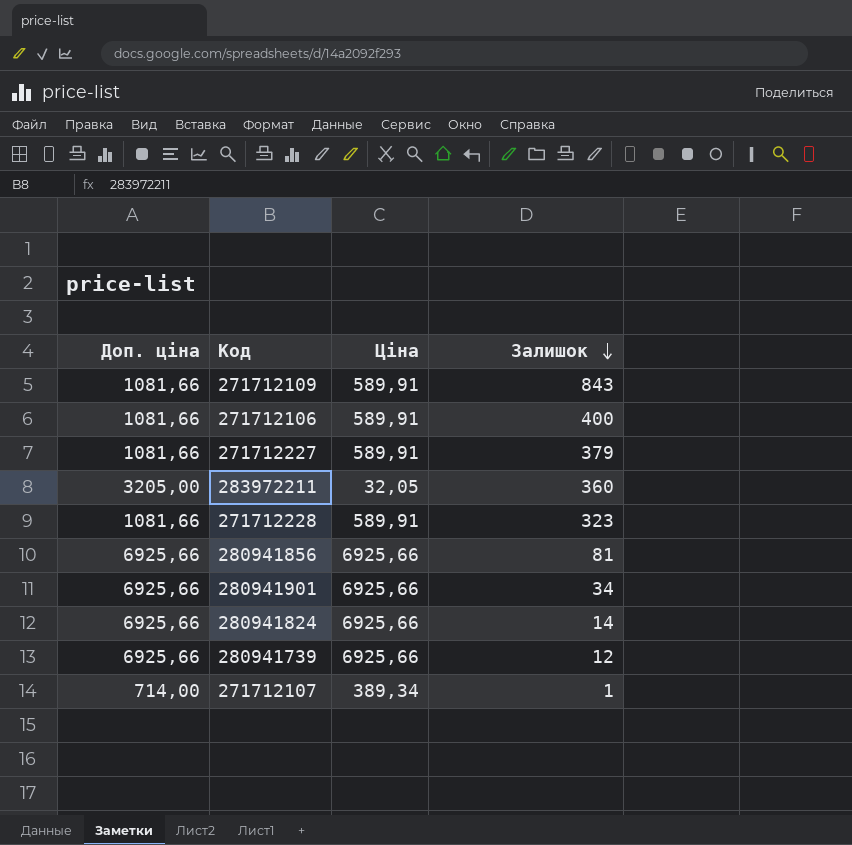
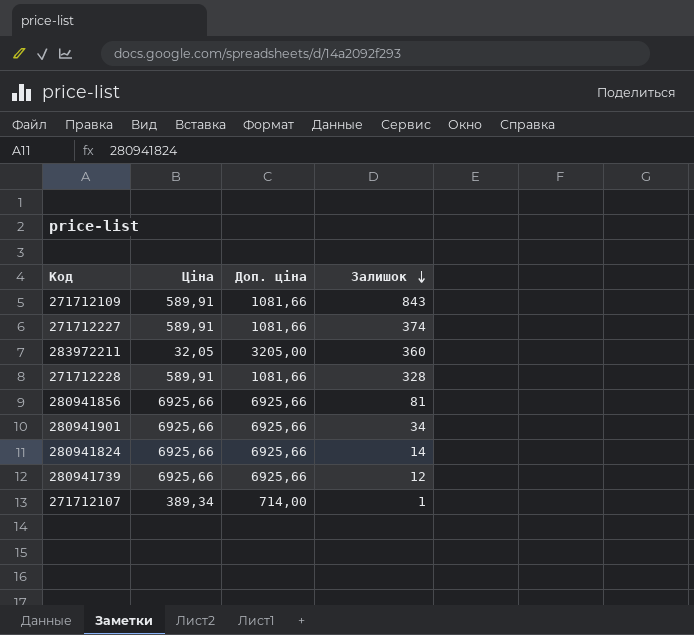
column Доп. ціна | position: 1 -> 3
row 271712106: 1081,66 | 589,91 | 400 -> none
271712227 | Залишок: 379 -> 374
271712228 | Залишок: 323 -> 328

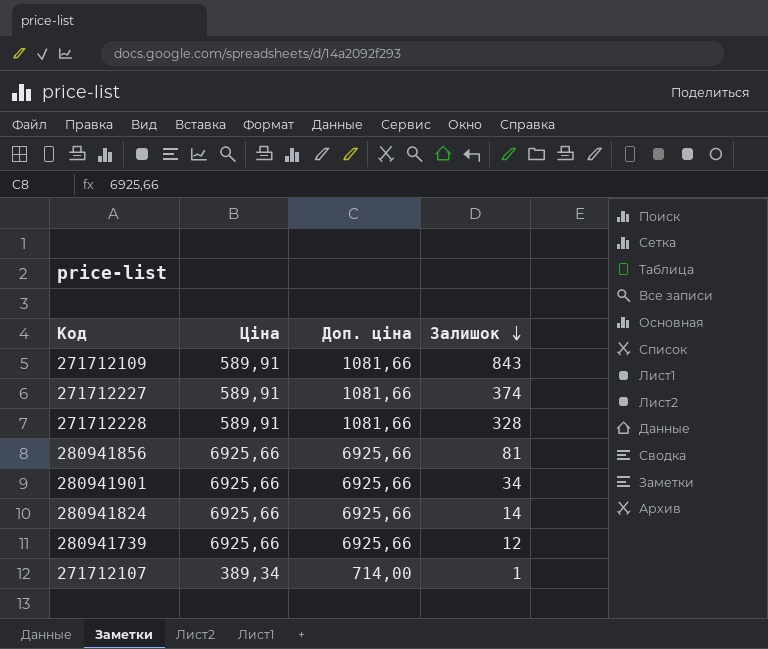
row 283972211: 32,05 | 3205,00 | 360 -> none

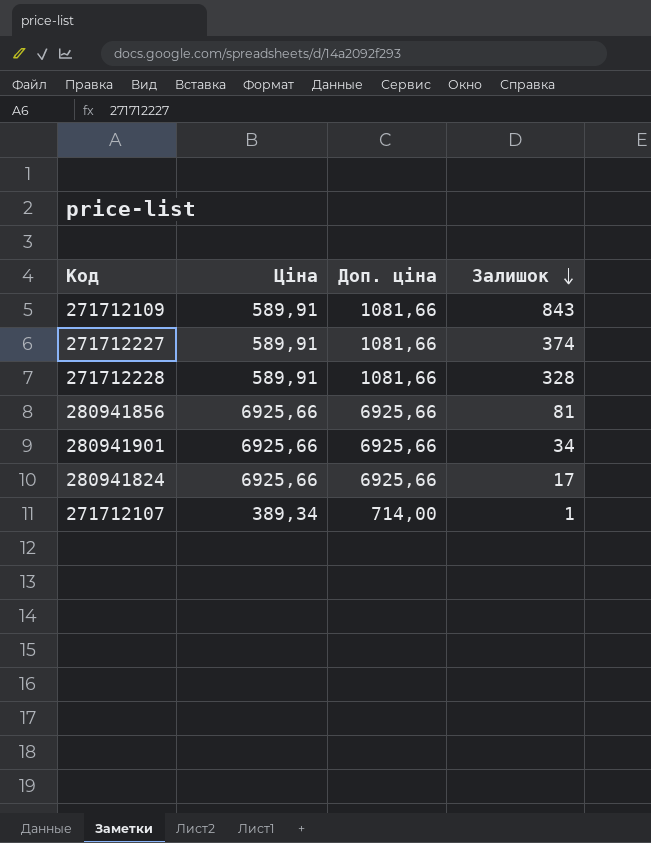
row 280941739: 6925,66 | 6925,66 | 12 -> none
280941824 | Залишок: 14 -> 17

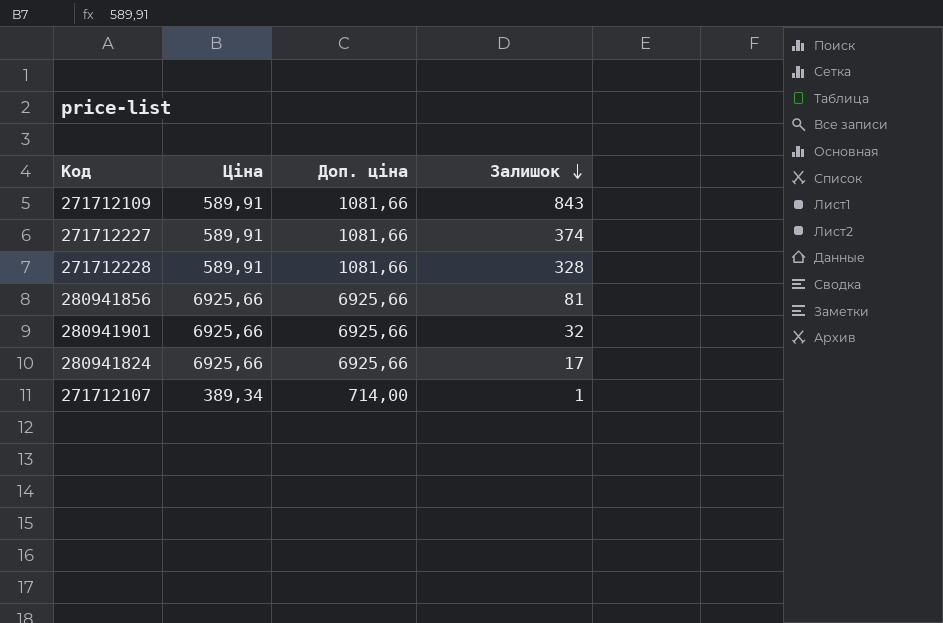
280941901 | Залишок: 34 -> 32

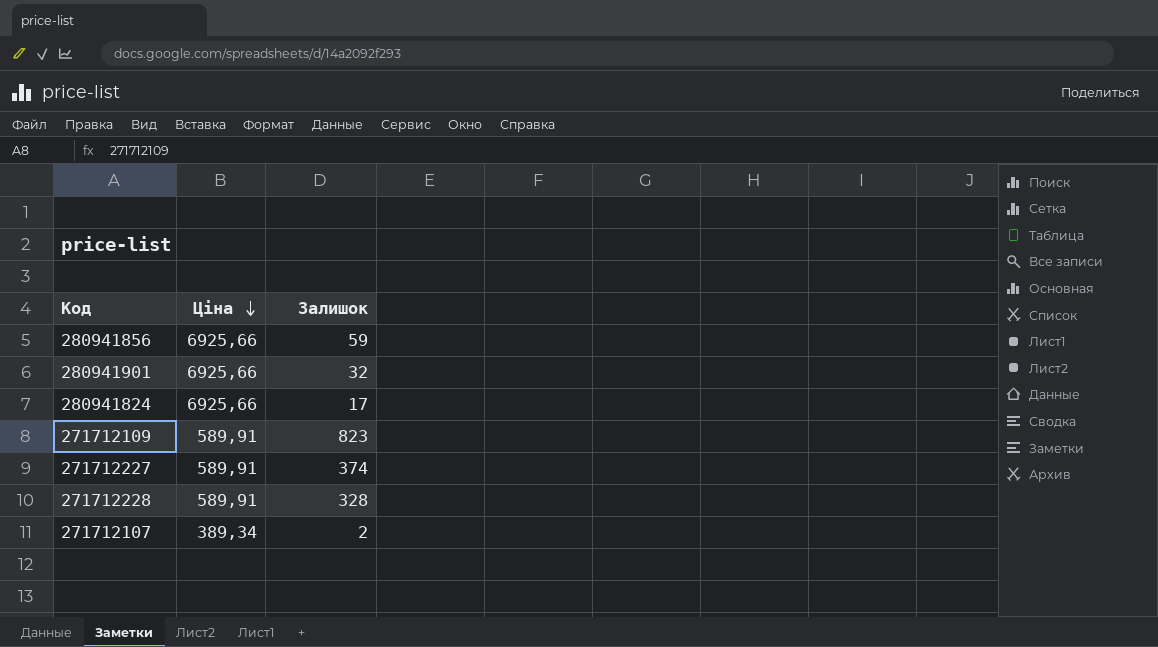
row order: Залишок descending -> Ціна descending
column Доп. ціна | position: 3 -> none
280941856 | Залишок: 81 -> 59
271712109 | Залишок: 843 -> 823
271712107 | Залишок: 1 -> 2

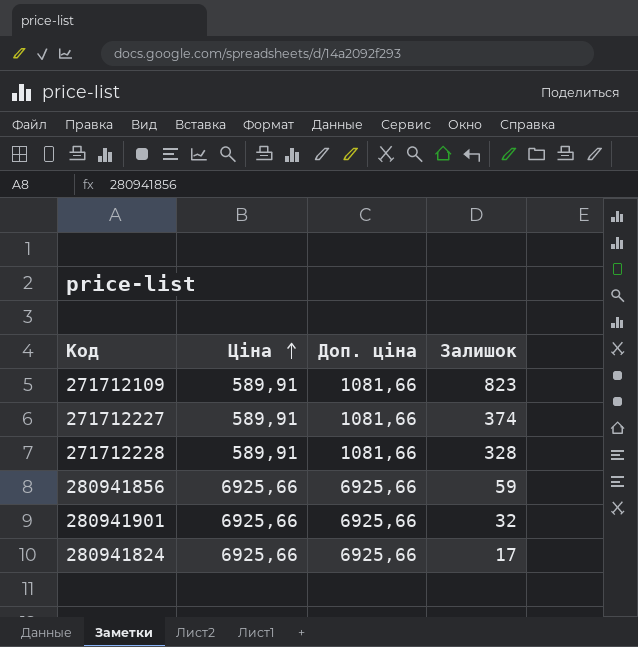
row order: Ціна descending -> Ціна ascending
column Доп. ціна | position: none -> 3
row 271712107: 389,34 | 2 -> none

